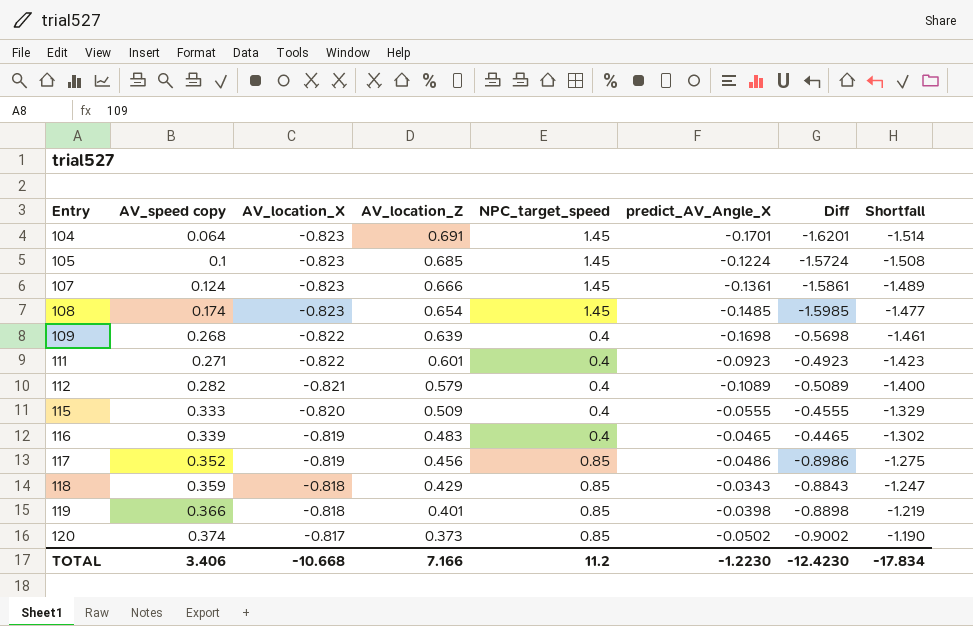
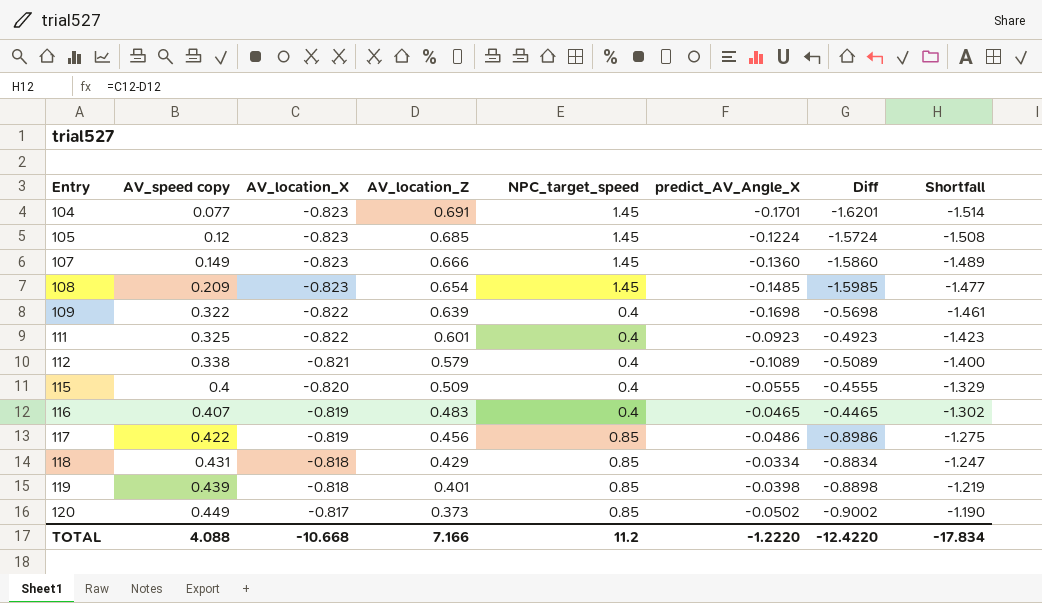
104 | AV_speed copy: 0.064 -> 0.077
105 | AV_speed copy: 0.1 -> 0.12
107 | AV_speed copy: 0.124 -> 0.149
107 | predict_AV_Angle_X: -0.1361 -> -0.1360
107 | Diff: -1.5861 -> -1.5860
108 | AV_speed copy: 0.174 -> 0.209
109 | AV_speed copy: 0.268 -> 0.322
111 | AV_speed copy: 0.271 -> 0.325
112 | AV_speed copy: 0.282 -> 0.338
115 | AV_speed copy: 0.333 -> 0.4
116 | AV_speed copy: 0.339 -> 0.407
117 | AV_speed copy: 0.352 -> 0.422
118 | AV_speed copy: 0.359 -> 0.431
118 | predict_AV_Angle_X: -0.0343 -> -0.0334
118 | Diff: -0.8843 -> -0.8834
119 | AV_speed copy: 0.366 -> 0.439
120 | AV_speed copy: 0.374 -> 0.449
TOTAL | AV_speed copy: 3.406 -> 4.088
TOTAL | predict_AV_Angle_X: -1.2230 -> -1.2220
TOTAL | Diff: -12.4230 -> -12.4220

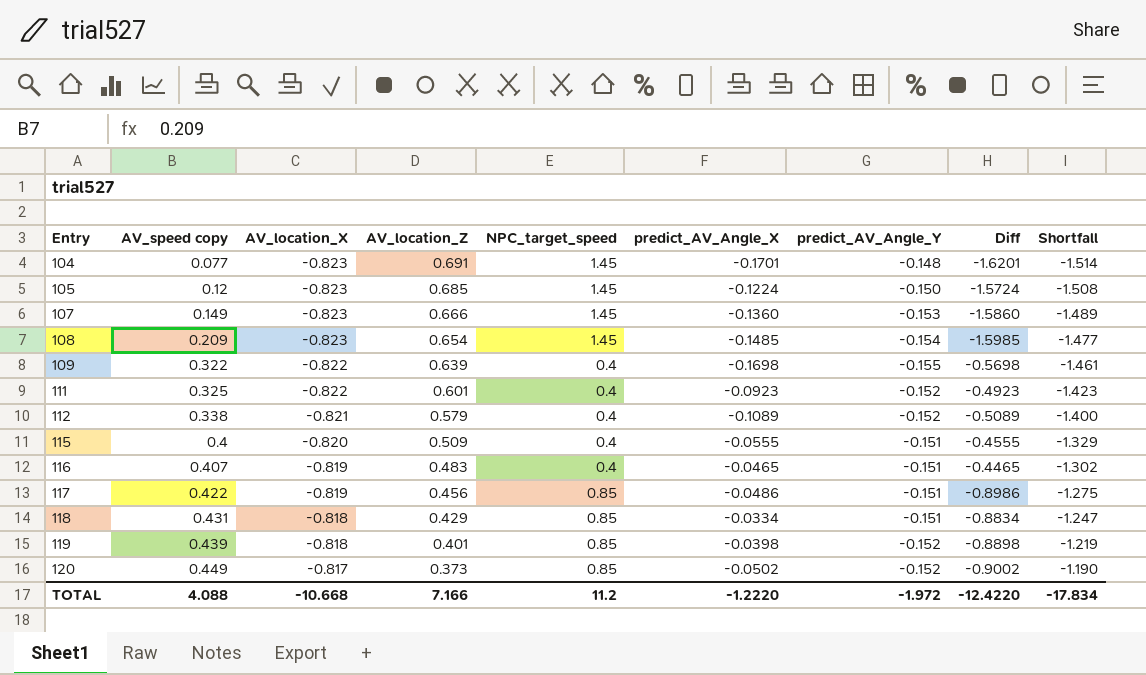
column predict_AV_Angle_Y | position: none -> 7

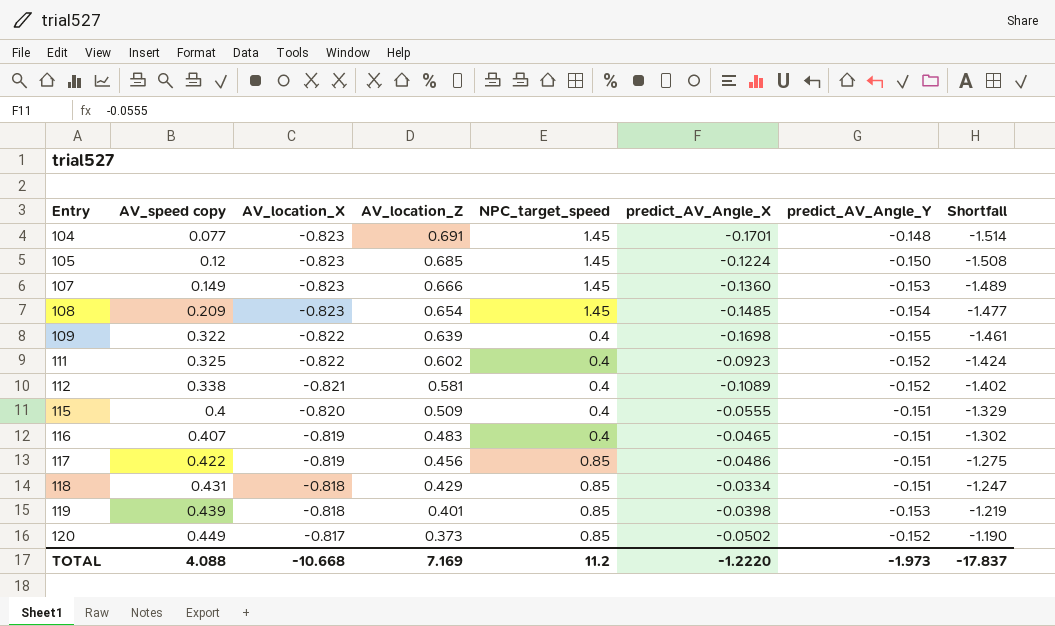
column Diff | formula: [predict_AV_Angle_X] - [NPC_target_speed] -> none
111 | AV_location_Z: 0.601 -> 0.602
111 | Shortfall: -1.423 -> -1.424
112 | AV_location_Z: 0.579 -> 0.581
112 | Shortfall: -1.400 -> -1.402
119 | predict_AV_Angle_Y: -0.152 -> -0.153
TOTAL | AV_location_Z: 7.166 -> 7.169
TOTAL | predict_AV_Angle_Y: -1.972 -> -1.973
TOTAL | Shortfall: -17.834 -> -17.837

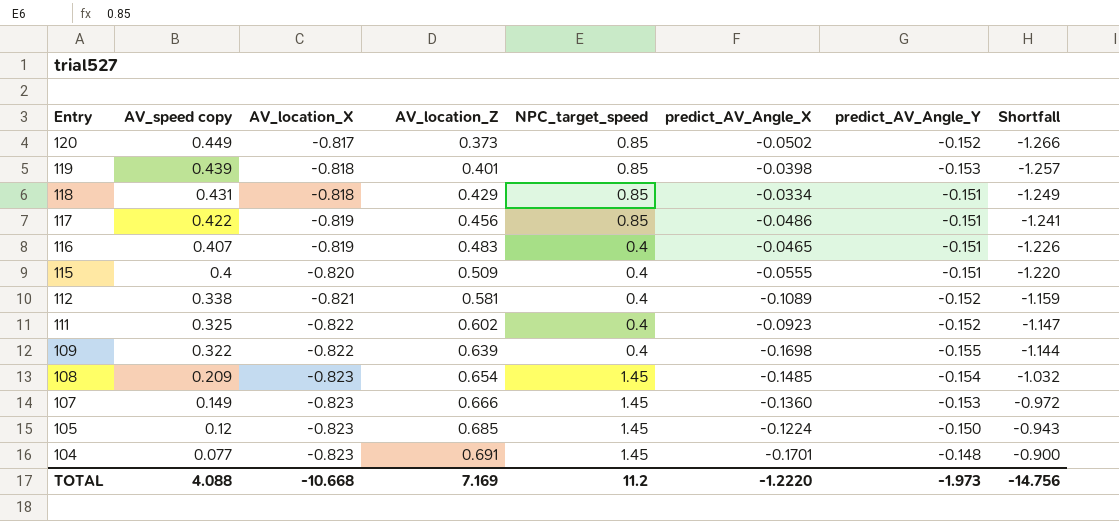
row order: Entry ascending -> Entry descending
column Shortfall | formula: [AV_location_X] - [AV_location_Z] -> [AV_location_X] - [AV_speed copy]
TOTAL | Shortfall: -17.837 -> -14.756

